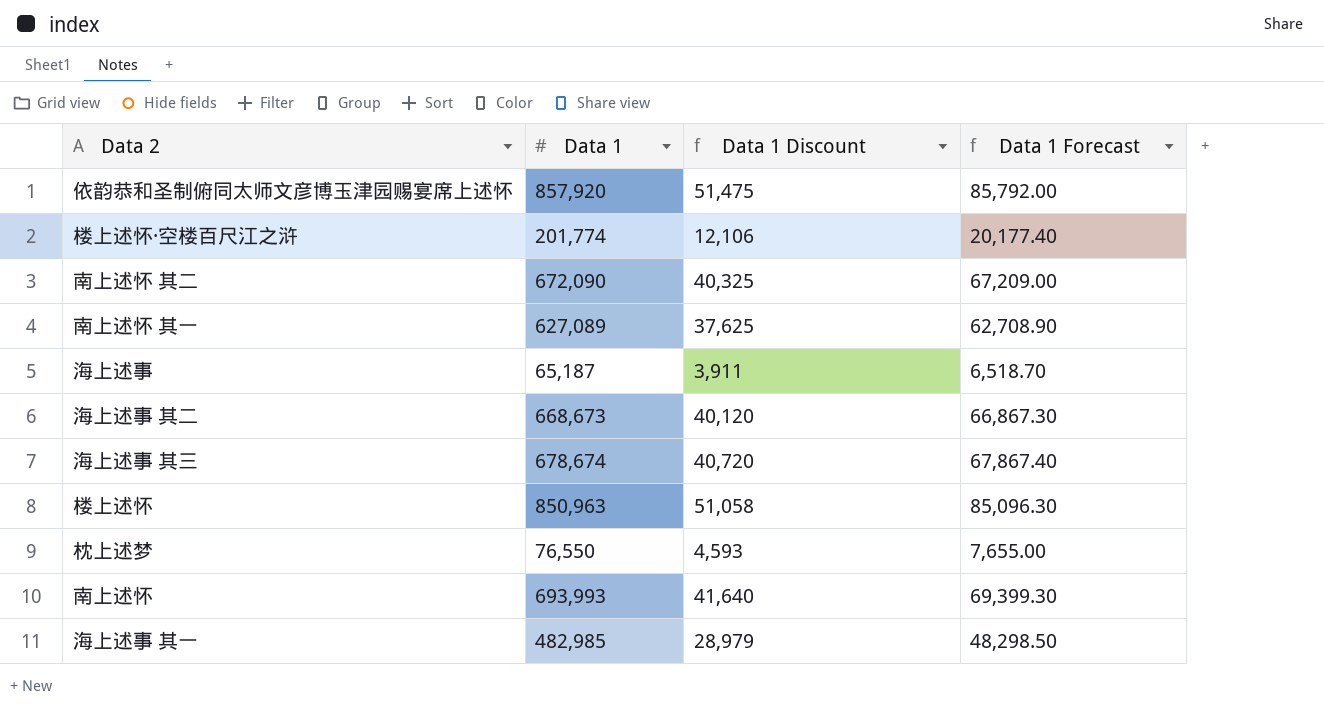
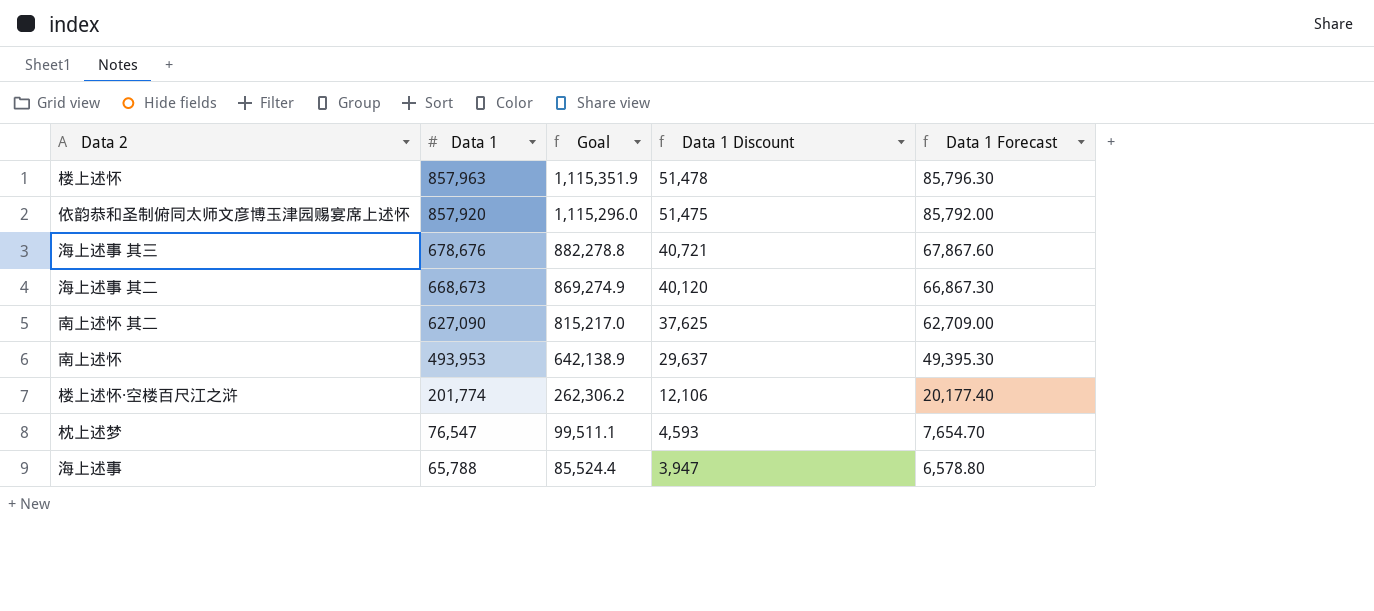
row order: none -> Data 1 descending
column Goal | formula: none -> [Data 1] * 1.3
row 南上述怀 其一: 627,089 | 37,625 | 62,708.90 -> none
row 海上述事 其一: 482,985 | 28,979 | 48,298.50 -> none
楼上述怀 | Data 1: 850,963 -> 857,963
楼上述怀 | Data 1 Discount: 51,058 -> 51,478
楼上述怀 | Data 1 Forecast: 85,096.30 -> 85,796.30
海上述事 其三 | Data 1: 678,674 -> 678,676
海上述事 其三 | Data 1 Discount: 40,720 -> 40,721
海上述事 其三 | Data 1 Forecast: 67,867.40 -> 67,867.60
南上述怀 其二 | Data 1: 672,090 -> 627,090
南上述怀 其二 | Data 1 Discount: 40,325 -> 37,625
南上述怀 其二 | Data 1 Forecast: 67,209.00 -> 62,709.00
南上述怀 | Data 1: 693,993 -> 493,953
南上述怀 | Data 1 Discount: 41,640 -> 29,637
南上述怀 | Data 1 Forecast: 69,399.30 -> 49,395.30
枕上述梦 | Data 1: 76,550 -> 76,547
枕上述梦 | Data 1 Forecast: 7,655.00 -> 7,654.70
海上述事 | Data 1: 65,187 -> 65,788
海上述事 | Data 1 Discount: 3,911 -> 3,947
海上述事 | Data 1 Forecast: 6,518.70 -> 6,578.80

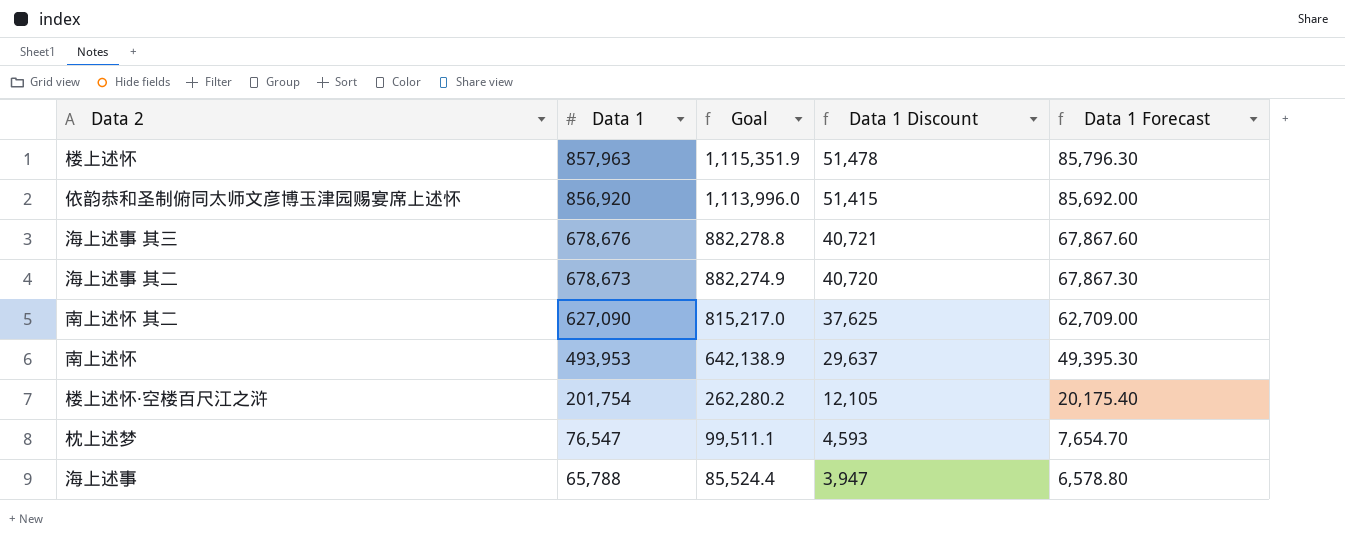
依韵恭和圣制俯同太师文彦博玉津园赐宴席上述怀 | Data 1: 857,920 -> 856,920
依韵恭和圣制俯同太师文彦博玉津园赐宴席上述怀 | Goal: 1,115,296.0 -> 1,113,996.0
依韵恭和圣制俯同太师文彦博玉津园赐宴席上述怀 | Data 1 Discount: 51,475 -> 51,415
依韵恭和圣制俯同太师文彦博玉津园赐宴席上述怀 | Data 1 Forecast: 85,792.00 -> 85,692.00
海上述事 其二 | Data 1: 668,673 -> 678,673
海上述事 其二 | Goal: 869,274.9 -> 882,274.9
海上述事 其二 | Data 1 Discount: 40,120 -> 40,720
海上述事 其二 | Data 1 Forecast: 66,867.30 -> 67,867.30
楼上述怀·空楼百尺江之浒 | Data 1: 201,774 -> 201,754
楼上述怀·空楼百尺江之浒 | Goal: 262,306.2 -> 262,280.2
楼上述怀·空楼百尺江之浒 | Data 1 Discount: 12,106 -> 12,105
楼上述怀·空楼百尺江之浒 | Data 1 Forecast: 20,177.40 -> 20,175.40

